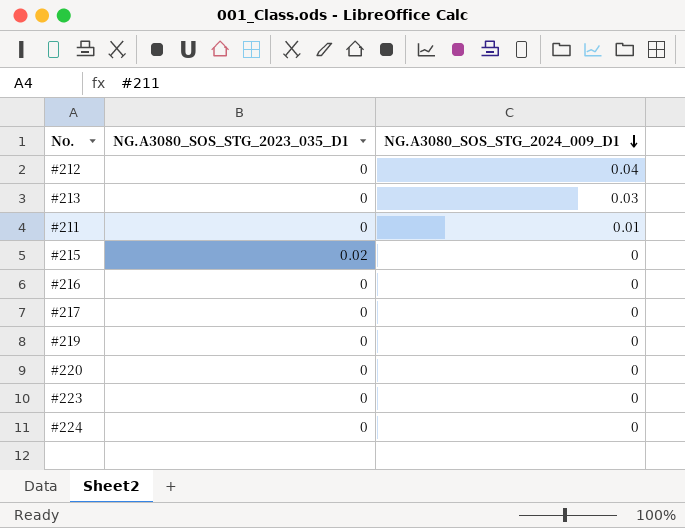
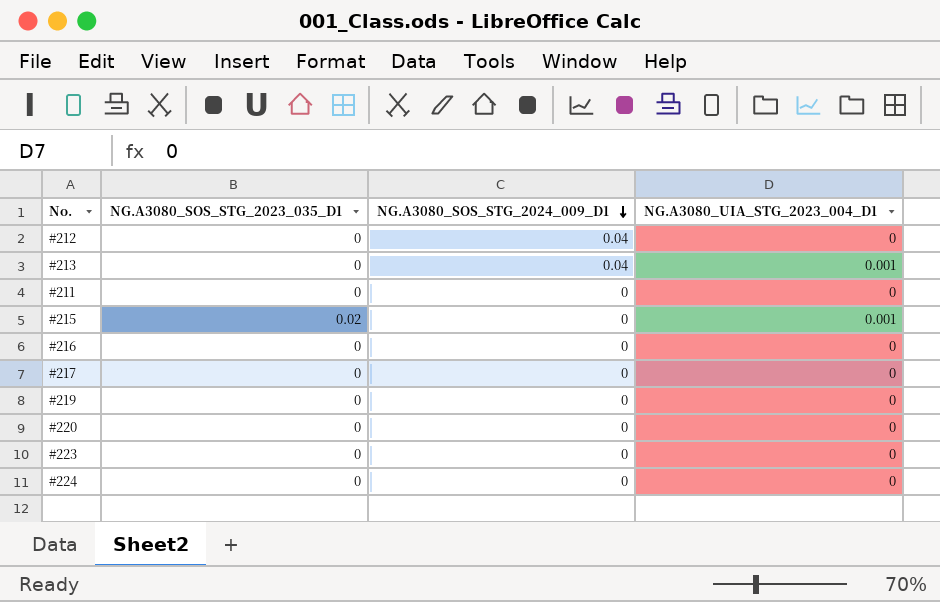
column NG.A3080_UIA_STG_2023_004_D1 | position: none -> 4
#213 | NG.A3080_SOS_STG_2024_009_D1: 0.03 -> 0.04
#211 | NG.A3080_SOS_STG_2024_009_D1: 0.01 -> 0

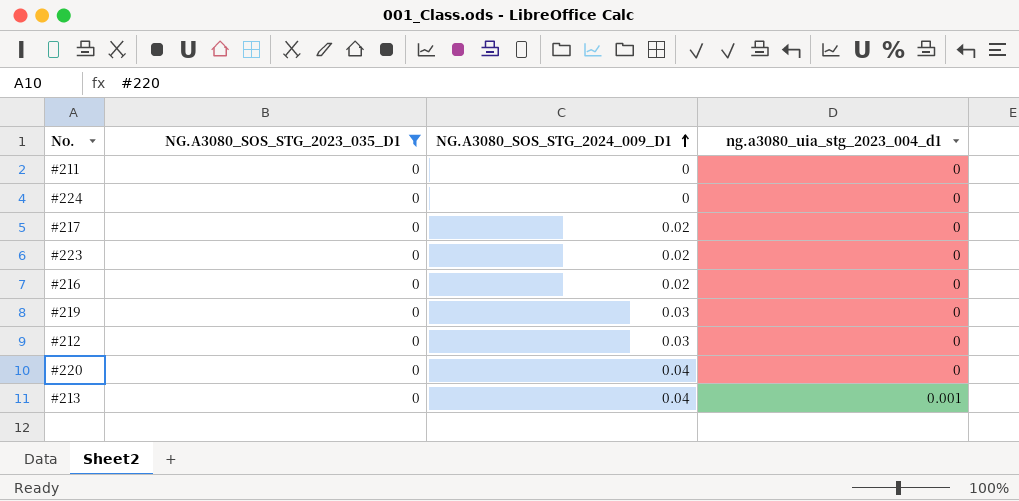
filter: none -> NG.A3080_SOS_STG_2023_035_D1 = 0
row order: NG.A3080_SOS_STG_2024_009_D1 descending -> NG.A3080_SOS_STG_2024_009_D1 ascending
column name: NG.A3080_UIA_STG_2023_004_D1 -> ng.a3080_uia_stg_2023_004_d1
#217 | NG.A3080_SOS_STG_2024_009_D1: 0 -> 0.02
#223 | NG.A3080_SOS_STG_2024_009_D1: 0 -> 0.02
#216 | NG.A3080_SOS_STG_2024_009_D1: 0 -> 0.02
#219 | NG.A3080_SOS_STG_2024_009_D1: 0 -> 0.03
#212 | NG.A3080_SOS_STG_2024_009_D1: 0.04 -> 0.03
#220 | NG.A3080_SOS_STG_2024_009_D1: 0 -> 0.04

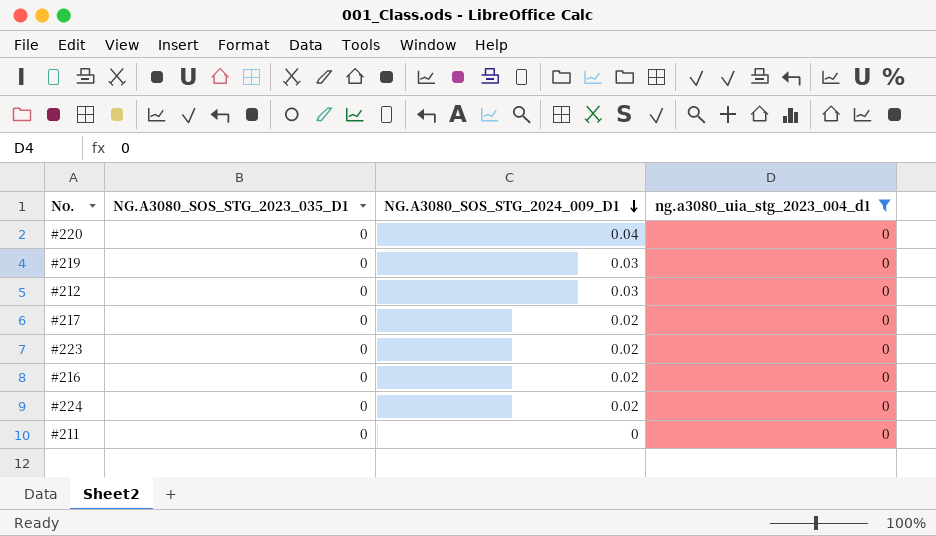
filter: NG.A3080_SOS_STG_2023_035_D1 = 0 -> ng.a3080_uia_stg_2023_004_d1 = 0
row order: NG.A3080_SOS_STG_2024_009_D1 ascending -> NG.A3080_SOS_STG_2024_009_D1 descending
#224 | NG.A3080_SOS_STG_2024_009_D1: 0 -> 0.02

